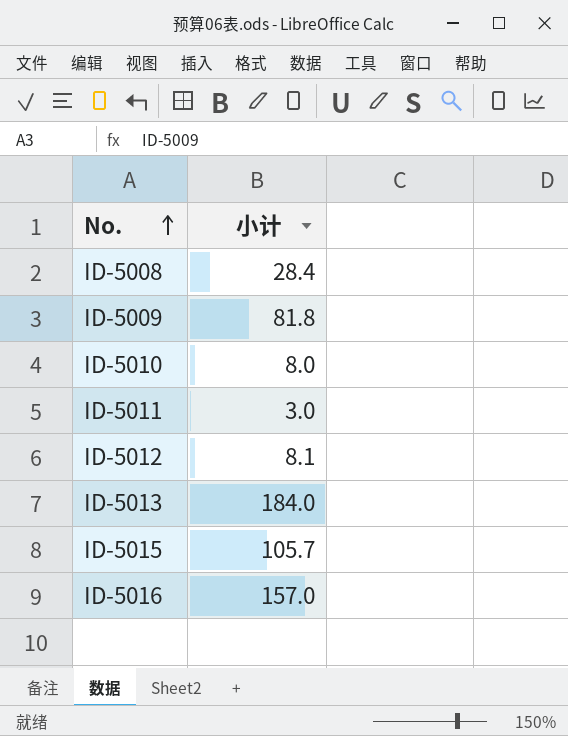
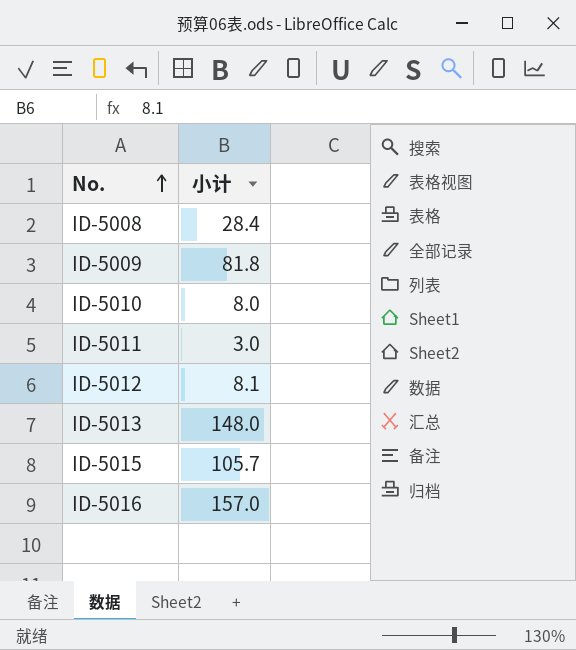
ID-5013 | 小计: 184.0 -> 148.0

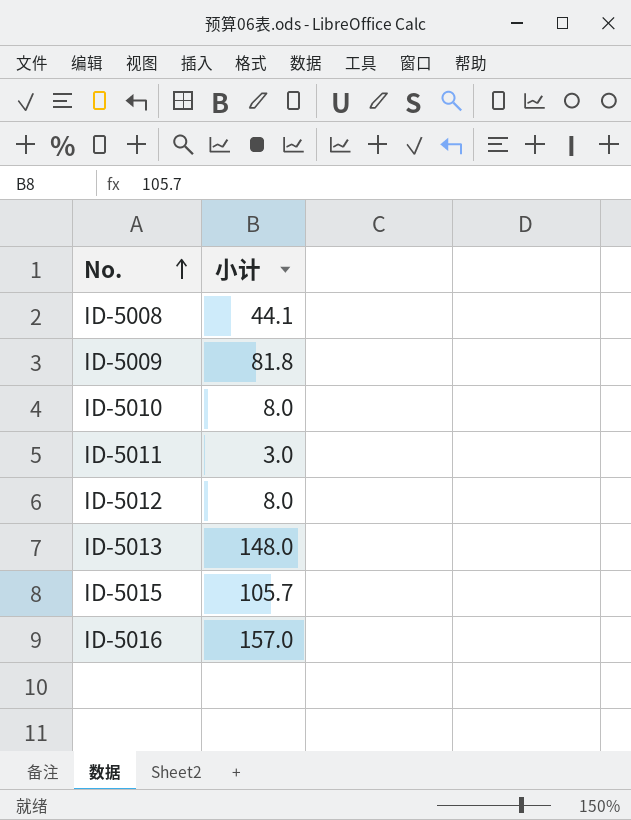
ID-5008 | 小计: 28.4 -> 44.1
ID-5012 | 小计: 8.1 -> 8.0

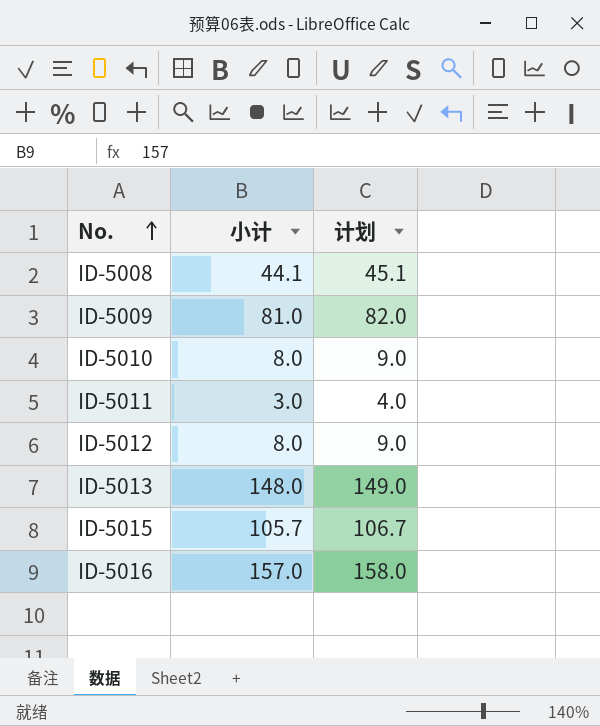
column 计划 | formula: none -> [小计] + 1
ID-5009 | 小计: 81.8 -> 81.0

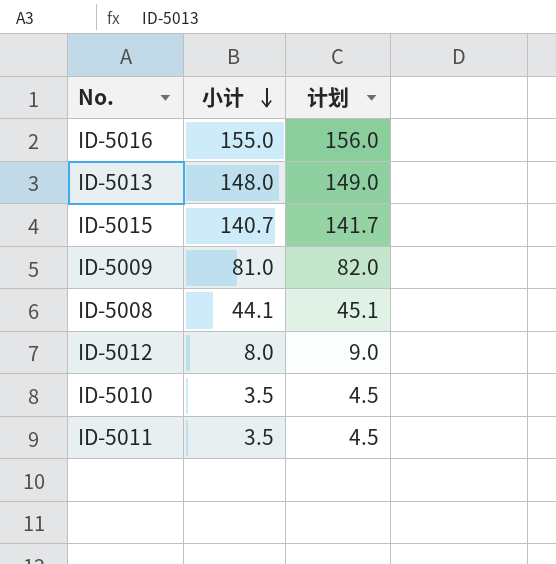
row order: No. ascending -> 小计 descending
ID-5016 | 小计: 157.0 -> 155.0
ID-5016 | 计划: 158.0 -> 156.0
ID-5015 | 小计: 105.7 -> 140.7
ID-5015 | 计划: 106.7 -> 141.7
ID-5010 | 小计: 8.0 -> 3.5
ID-5010 | 计划: 9.0 -> 4.5
ID-5011 | 小计: 3.0 -> 3.5
ID-5011 | 计划: 4.0 -> 4.5

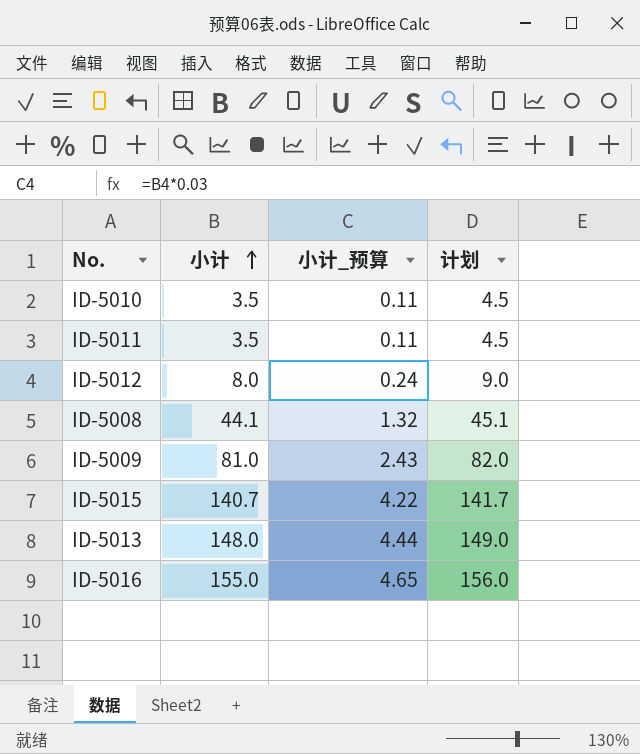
row order: 小计 descending -> 小计 ascending
column 小计_预算 | formula: none -> [小计] * 0.03

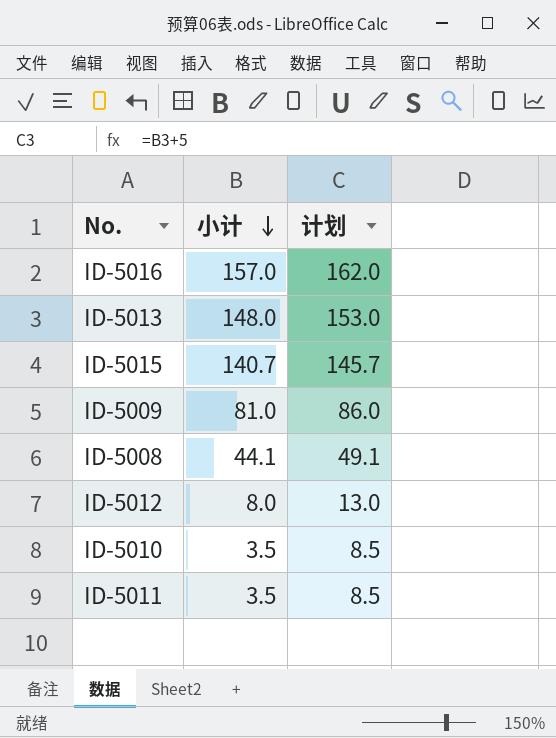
row order: 小计 ascending -> 小计 descending
column 小计_预算 | formula: [小计] * 0.03 -> none
column 计划 | formula: [小计] + 1 -> [小计] + 5
ID-5016 | 小计: 155.0 -> 157.0

